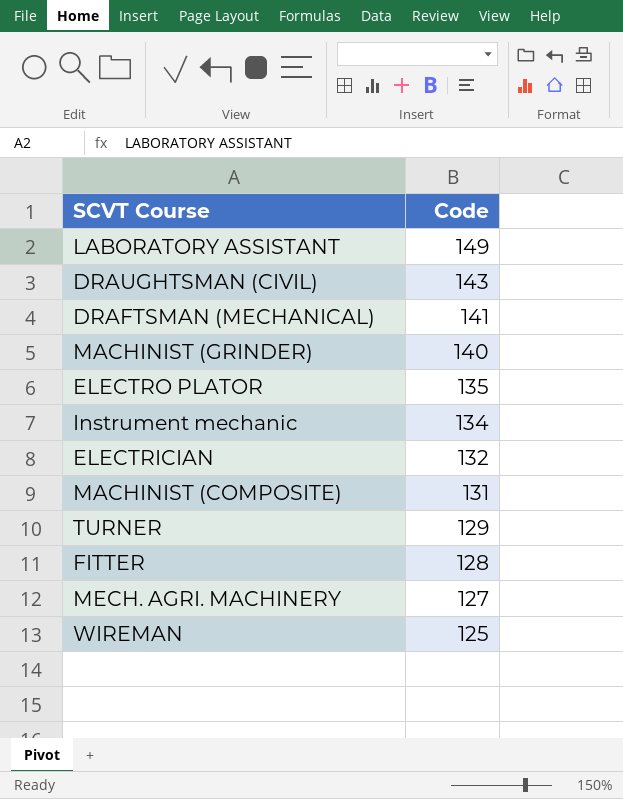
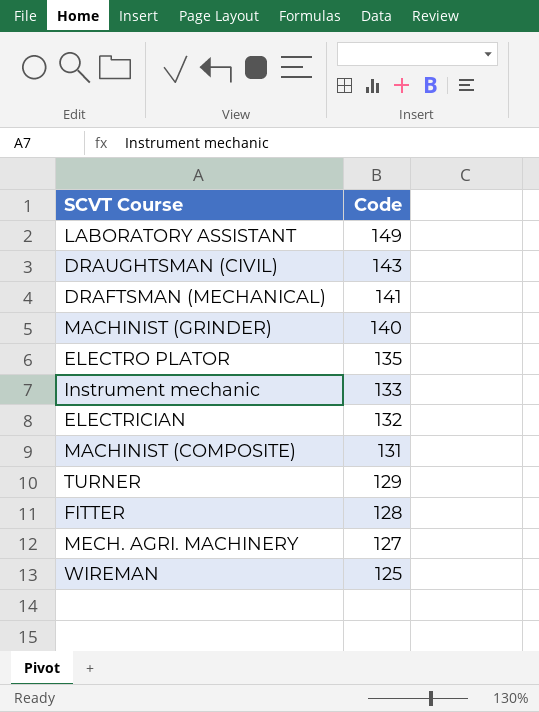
Instrument mechanic | Code: 134 -> 133

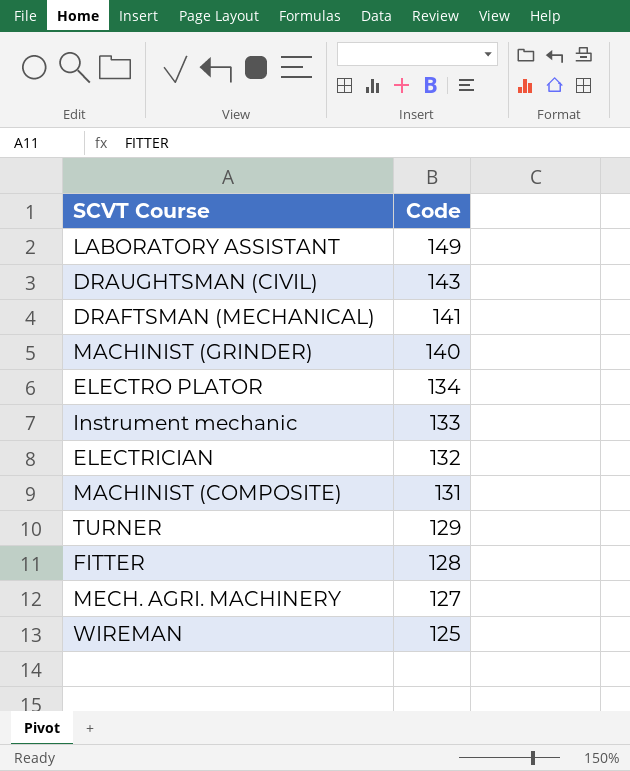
ELECTRO PLATOR | Code: 135 -> 134

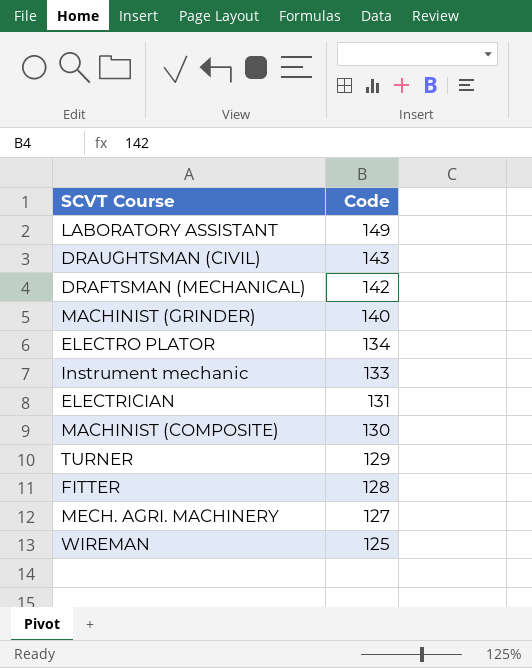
DRAFTSMAN (MECHANICAL) | Code: 141 -> 142
ELECTRICIAN | Code: 132 -> 131
MACHINIST (COMPOSITE) | Code: 131 -> 130

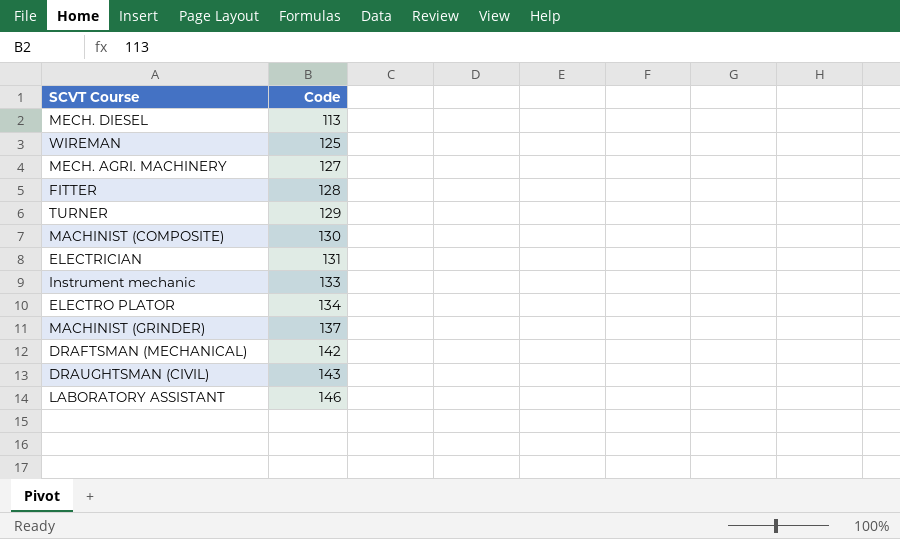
row order: Code descending -> Code ascending
row MECH. DIESEL: none -> 113
MACHINIST (GRINDER) | Code: 140 -> 137
LABORATORY ASSISTANT | Code: 149 -> 146

